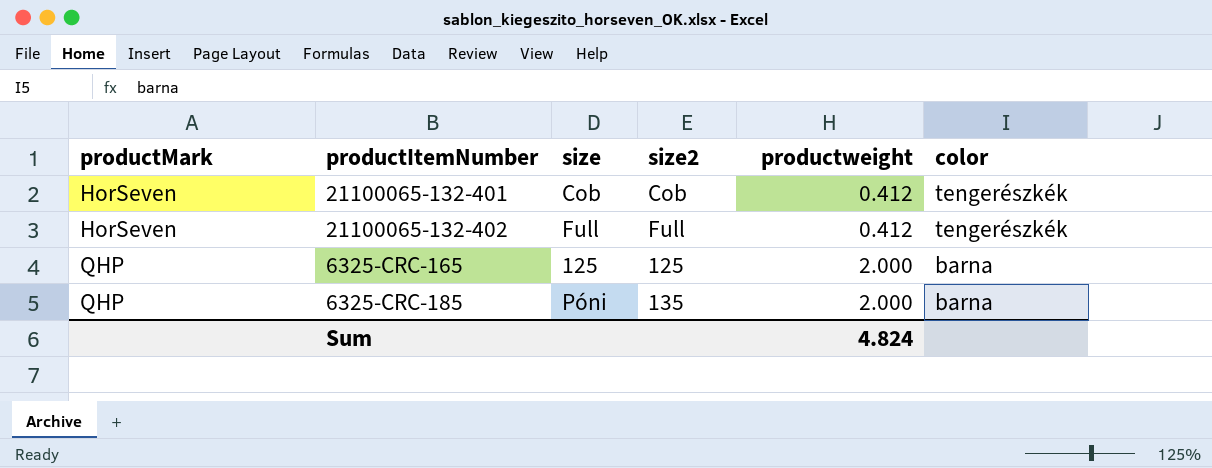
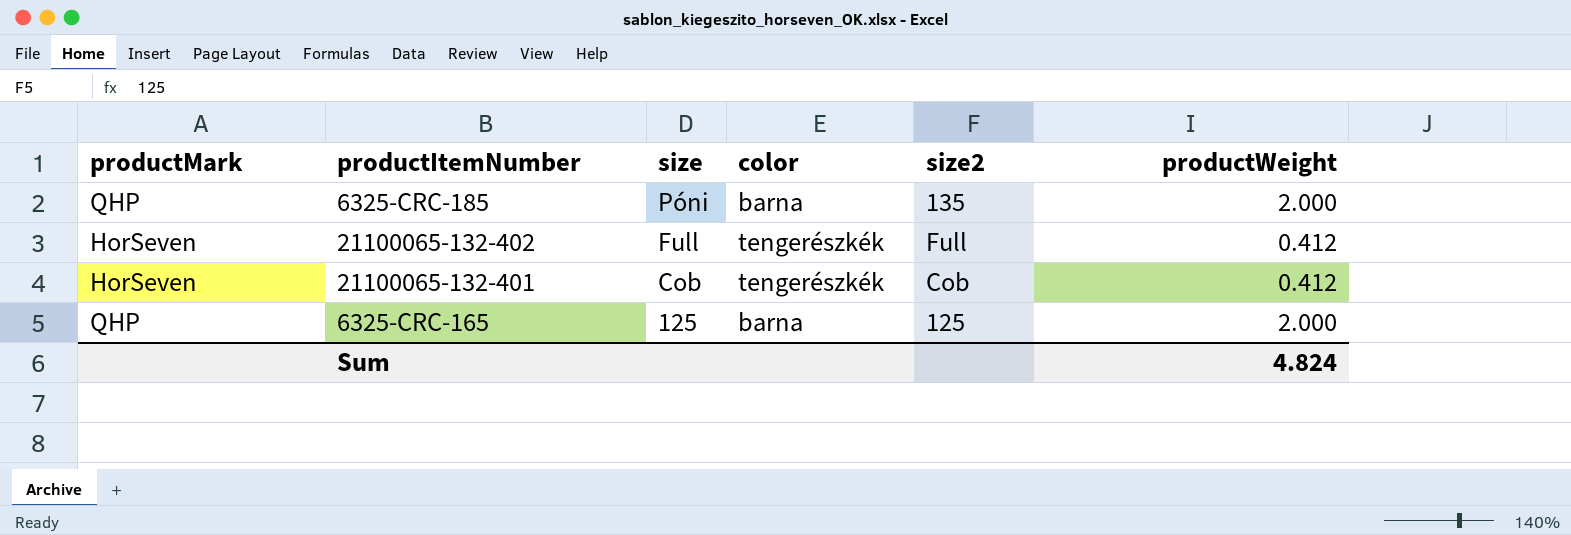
row order: productMark ascending -> size descending
column color | position: 6 -> 4
column name: productweight -> productWeight

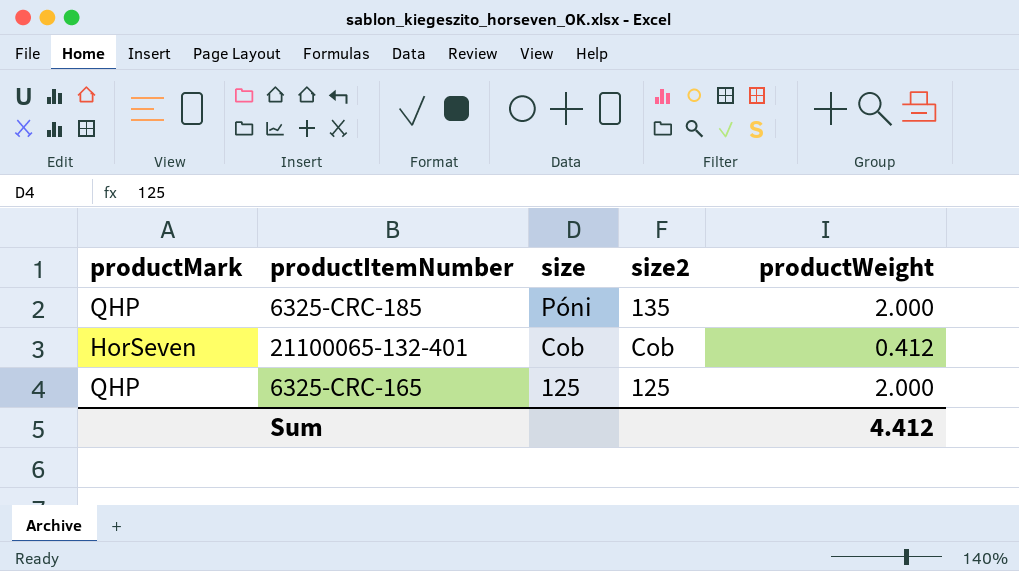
column color | position: 4 -> none
row 21100065-132-402: HorSeven | Full | tengerészkék | Full | 0.412 -> none
Sum | productWeight: 4.824 -> 4.412

